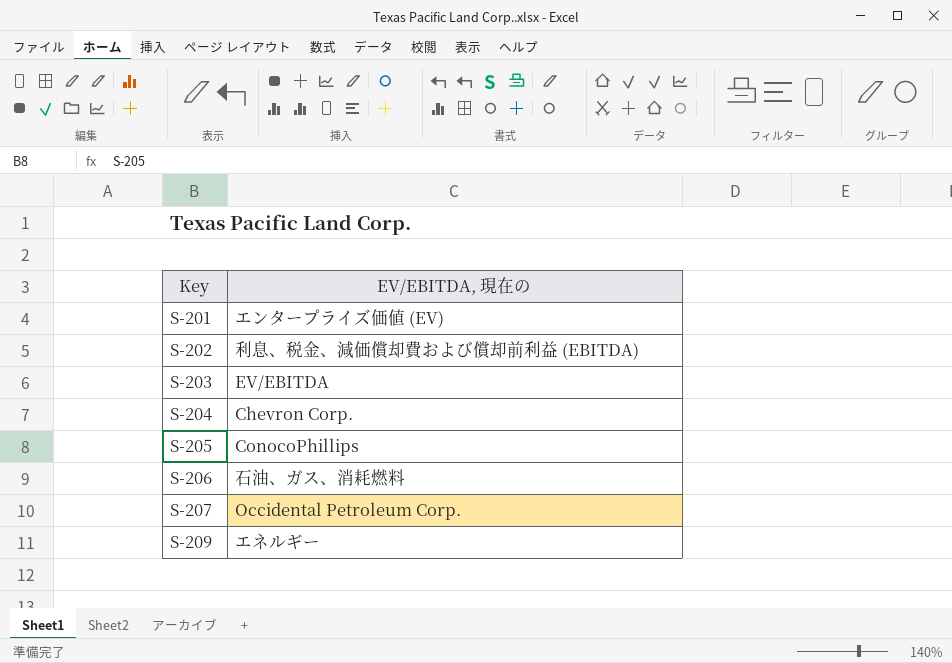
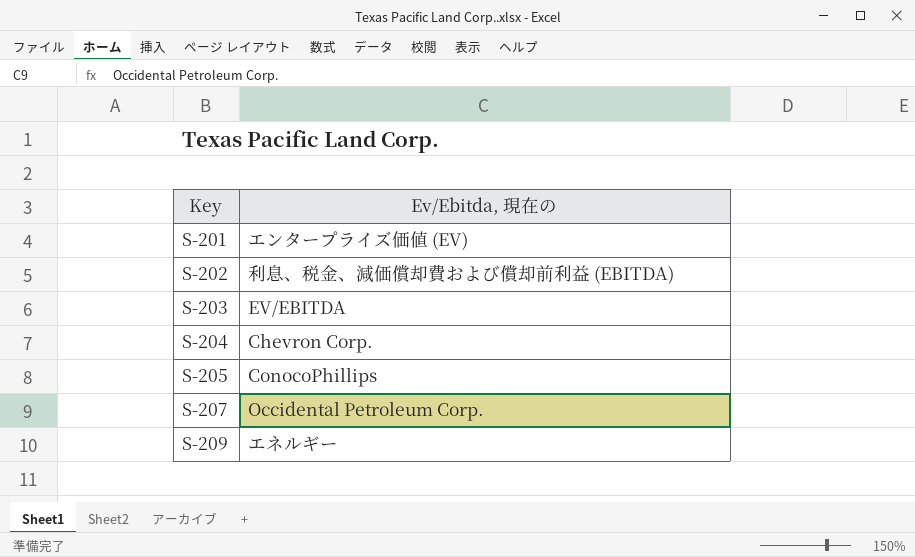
column name: EV/EBITDA, 現在の -> Ev/Ebitda, 現在の
row S-206: 石油、ガス、消耗燃料 -> none

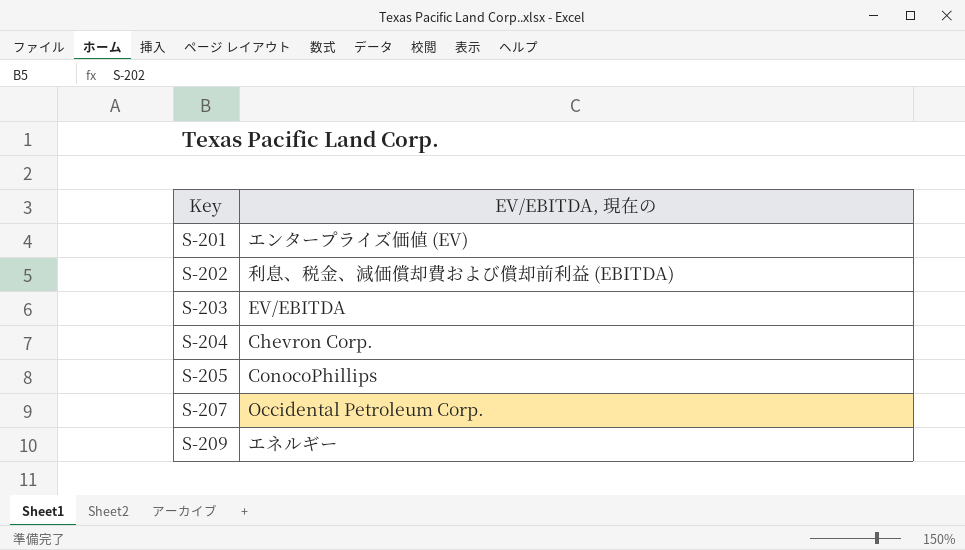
column name: Ev/Ebitda, 現在の -> EV/EBITDA, 現在の

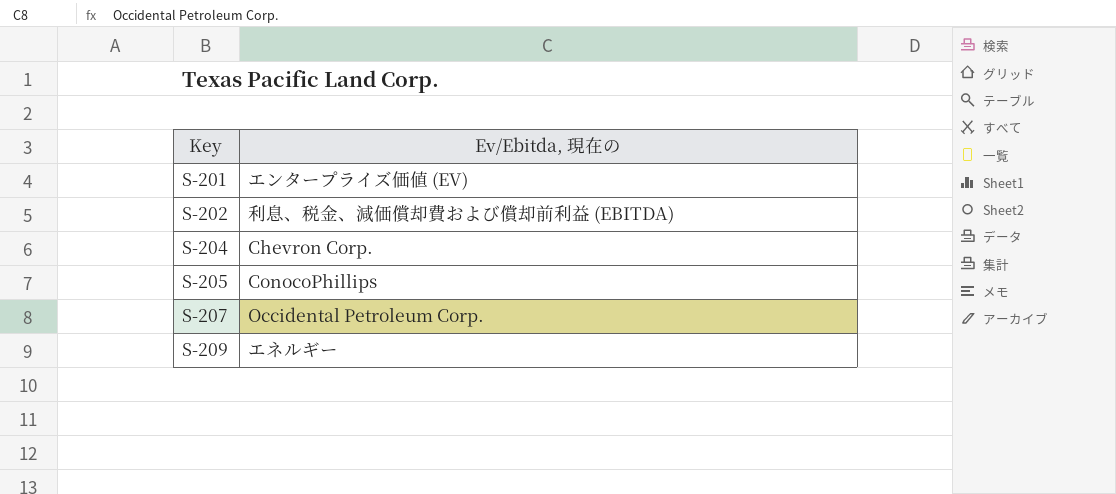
column name: EV/EBITDA, 現在の -> Ev/Ebitda, 現在の
row S-203: EV/EBITDA -> none

